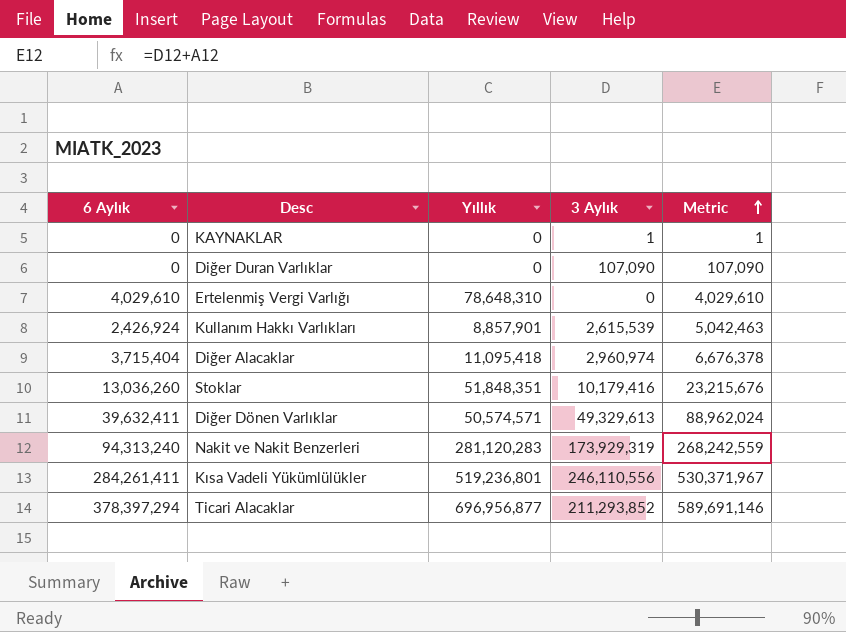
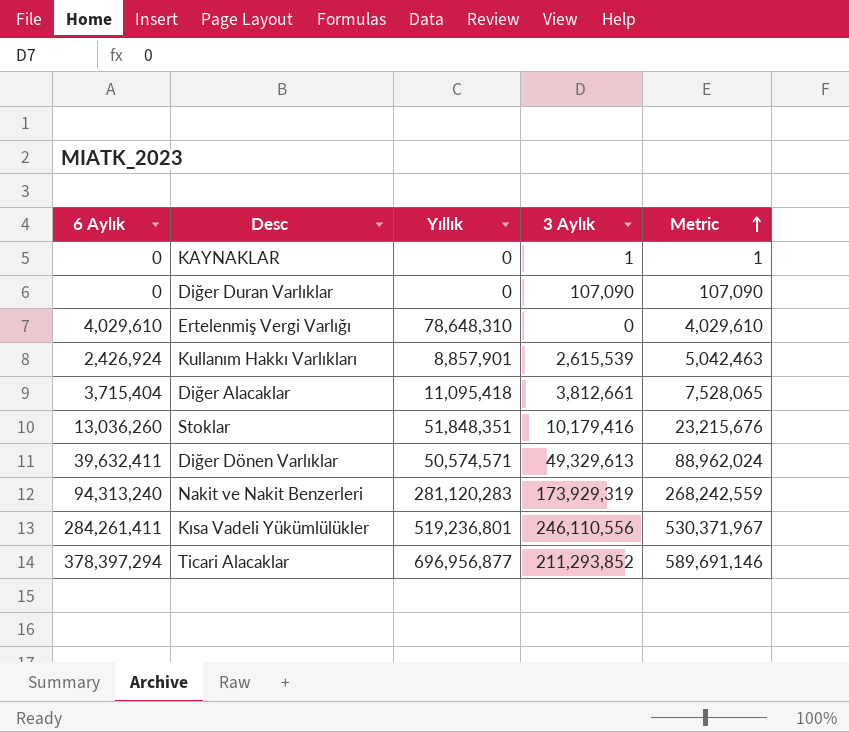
Diğer Alacaklar | 3 Aylık: 2,960,974 -> 3,812,661
Diğer Alacaklar | Metric: 6,676,378 -> 7,528,065

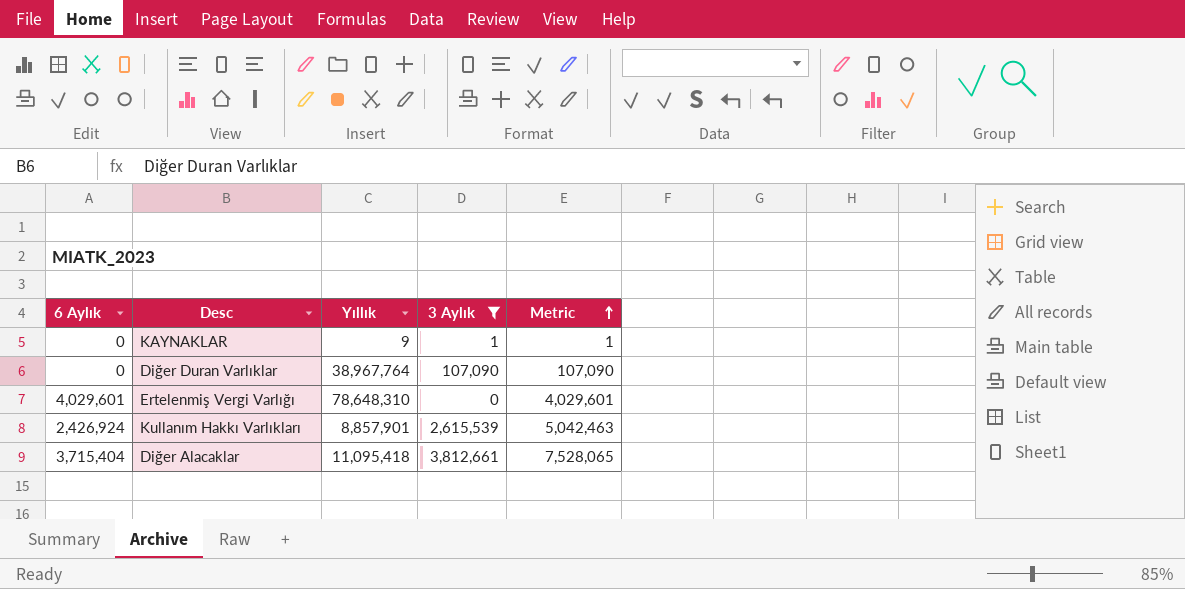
filter: none -> 3 Aylık <= 3,812,661
KAYNAKLAR | Yıllık: 0 -> 9
Diğer Duran Varlıklar | Yıllık: 0 -> 38,967,764
Ertelenmiş Vergi Varlığı | 6 Aylık: 4,029,610 -> 4,029,601
Ertelenmiş Vergi Varlığı | Metric: 4,029,610 -> 4,029,601

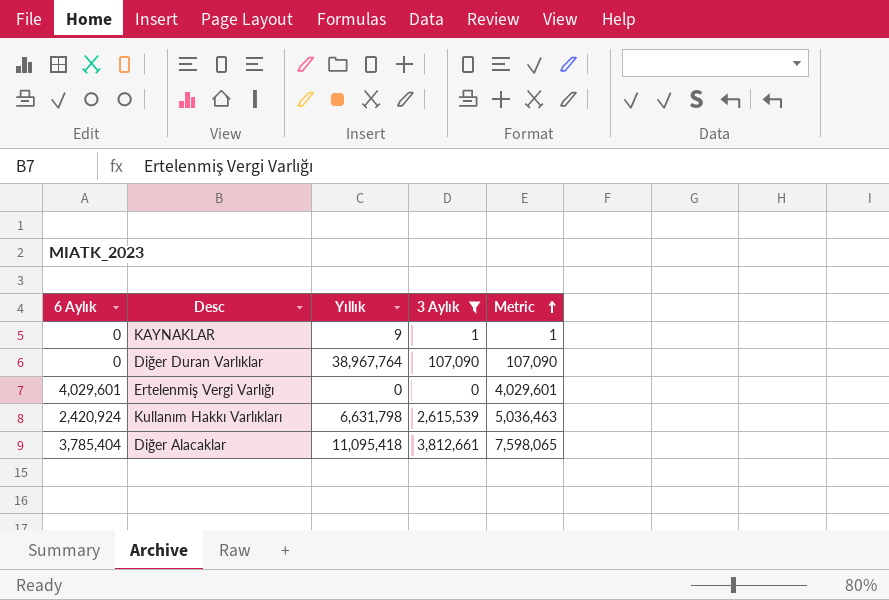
Ertelenmiş Vergi Varlığı | Yıllık: 78,648,310 -> 0
Kullanım Hakkı Varlıkları | 6 Aylık: 2,426,924 -> 2,420,924
Kullanım Hakkı Varlıkları | Yıllık: 8,857,901 -> 6,631,798
Kullanım Hakkı Varlıkları | Metric: 5,042,463 -> 5,036,463
Diğer Alacaklar | 6 Aylık: 3,715,404 -> 3,785,404
Diğer Alacaklar | Metric: 7,528,065 -> 7,598,065

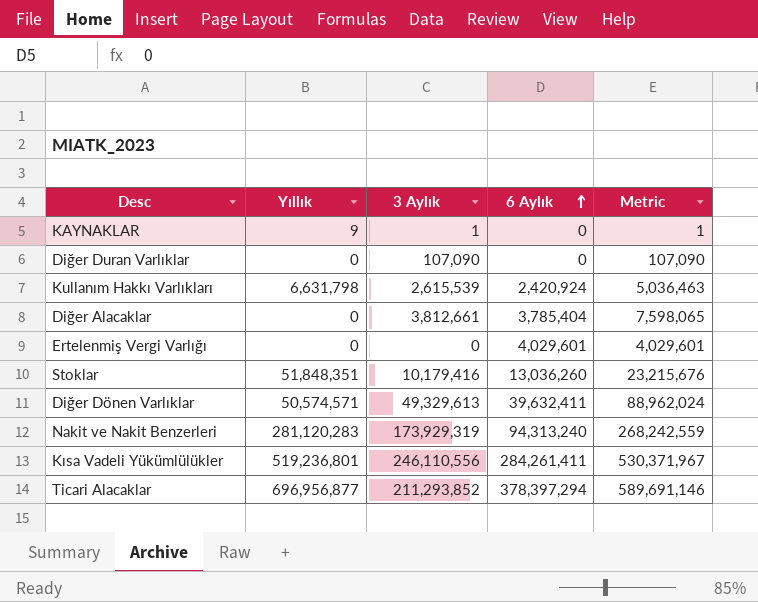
filter: 3 Aylık <= 3,812,661 -> none
row order: Metric ascending -> 6 Aylık ascending
column 6 Aylık | position: 1 -> 4
Diğer Duran Varlıklar | Yıllık: 38,967,764 -> 0
Diğer Alacaklar | Yıllık: 11,095,418 -> 0

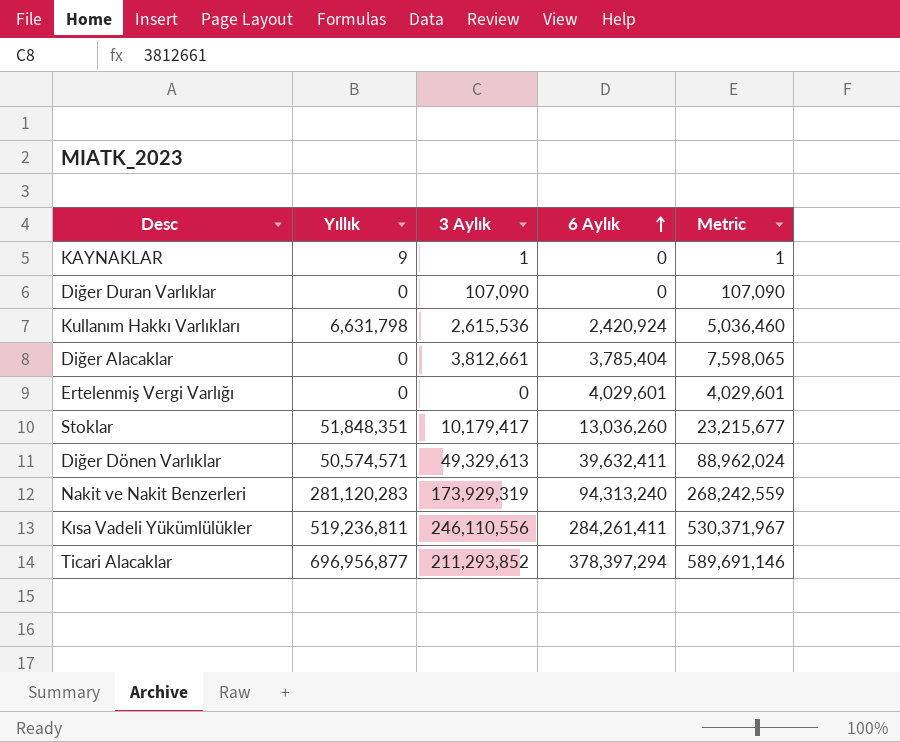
Kullanım Hakkı Varlıkları | 3 Aylık: 2,615,539 -> 2,615,536
Kullanım Hakkı Varlıkları | Metric: 5,036,463 -> 5,036,460
Stoklar | 3 Aylık: 10,179,416 -> 10,179,417
Stoklar | Metric: 23,215,676 -> 23,215,677
Kısa Vadeli Yükümlülükler | Yıllık: 519,236,801 -> 519,236,811

